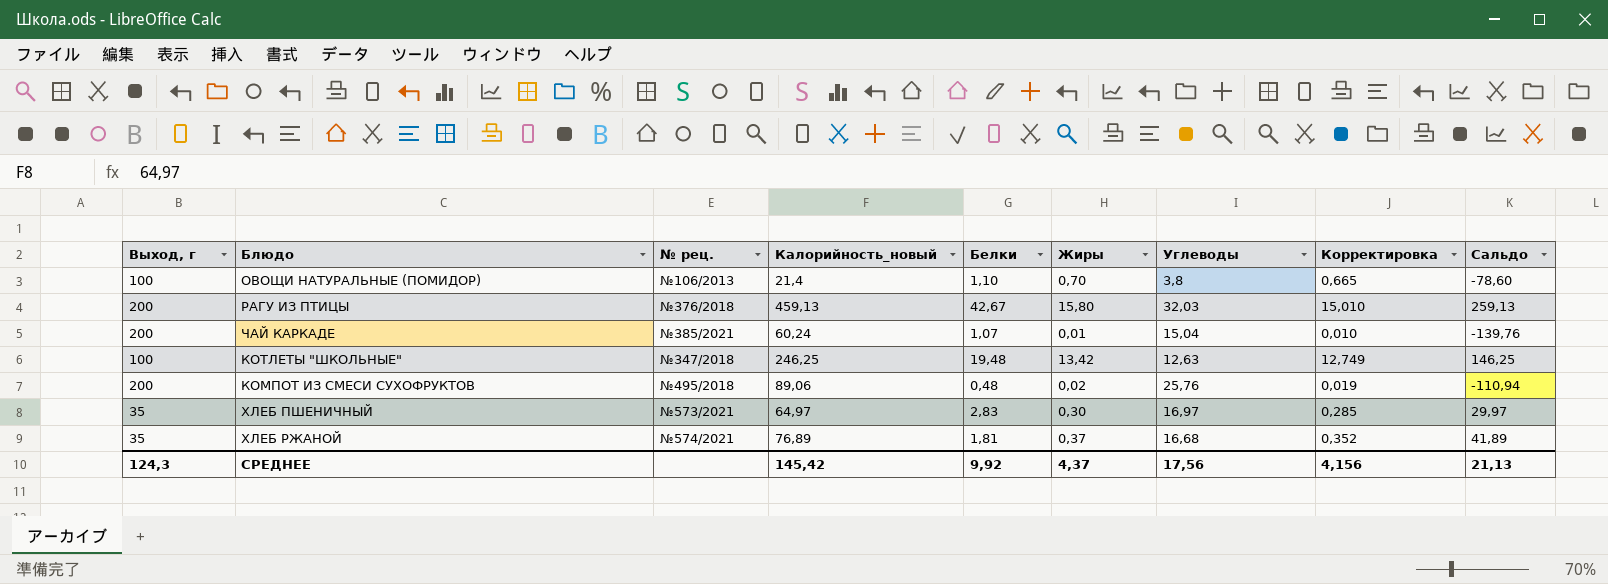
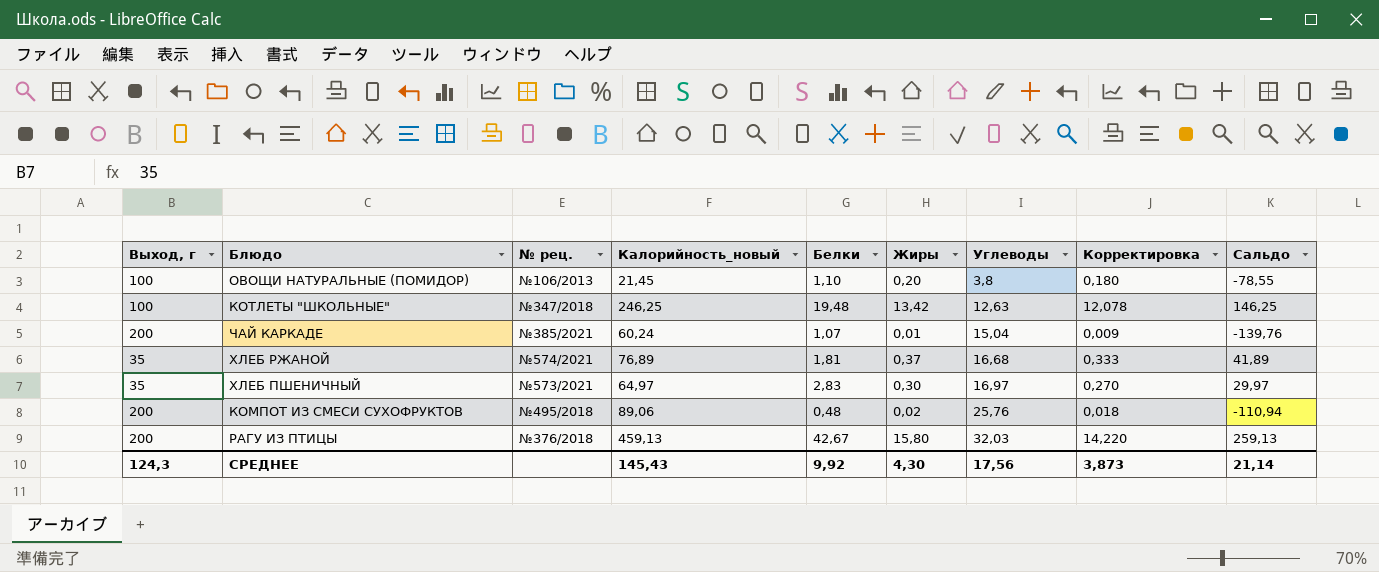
row order: none -> Углеводы ascending
column Корректировка | formula: [Жиры] * 0,95 -> [Жиры] * 0,9
ОВОЩИ НАТУРАЛЬНЫЕ (ПОМИДОР) | Калорийность_новый: 21,4 -> 21,45
ОВОЩИ НАТУРАЛЬНЫЕ (ПОМИДОР) | Жиры: 0,70 -> 0,20
ОВОЩИ НАТУРАЛЬНЫЕ (ПОМИДОР) | Сальдо: -78,60 -> -78,55
СРЕДНЕЕ | Калорийность_новый: 145,42 -> 145,43
СРЕДНЕЕ | Жиры: 4,37 -> 4,30
СРЕДНЕЕ | Корректировка: 4,156 -> 3,873
СРЕДНЕЕ | Сальдо: 21,13 -> 21,14

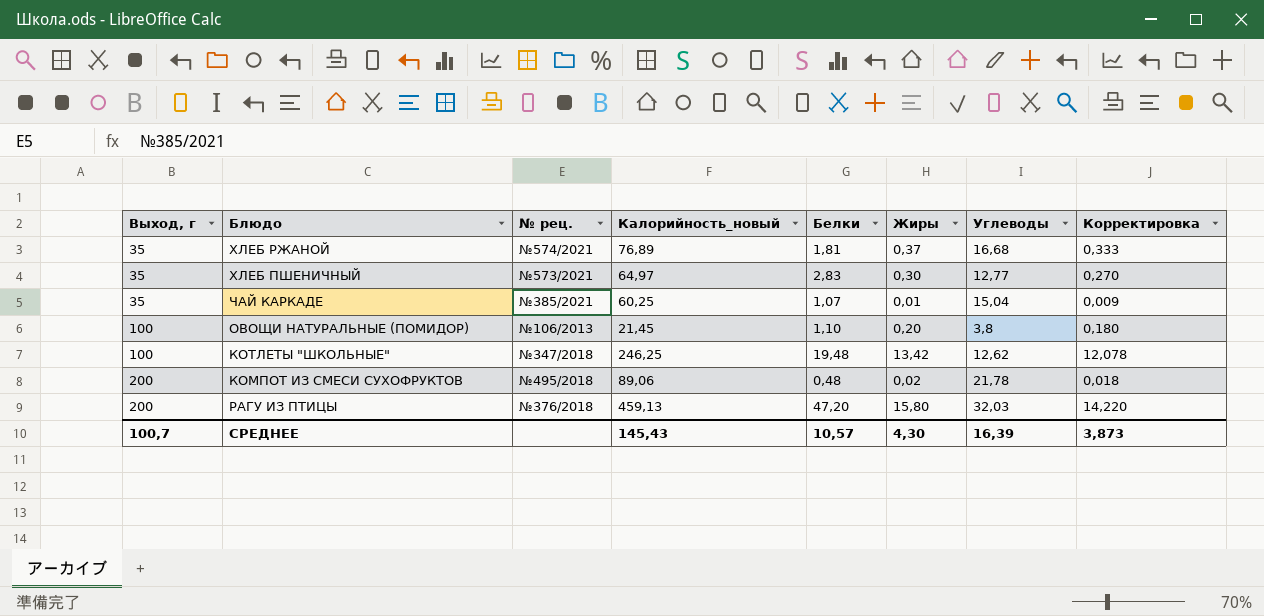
row order: Углеводы ascending -> Выход, г ascending
column Сальдо | formula: [Калорийность_новый] - [Выход, г] -> none
ХЛЕБ ПШЕНИЧНЫЙ | Углеводы: 16,97 -> 12,77
ЧАЙ КАРКАДЕ | Выход, г: 200 -> 35
ЧАЙ КАРКАДЕ | Калорийность_новый: 60,24 -> 60,25
КОТЛЕТЫ "ШКОЛЬНЫЕ" | Углеводы: 12,63 -> 12,62
КОМПОТ ИЗ СМЕСИ СУХОФРУКТОВ | Углеводы: 25,76 -> 21,78
РАГУ ИЗ ПТИЦЫ | Белки: 42,67 -> 47,20
СРЕДНЕЕ | Выход, г: 124,3 -> 100,7
СРЕДНЕЕ | Белки: 9,92 -> 10,57
СРЕДНЕЕ | Углеводы: 17,56 -> 16,39

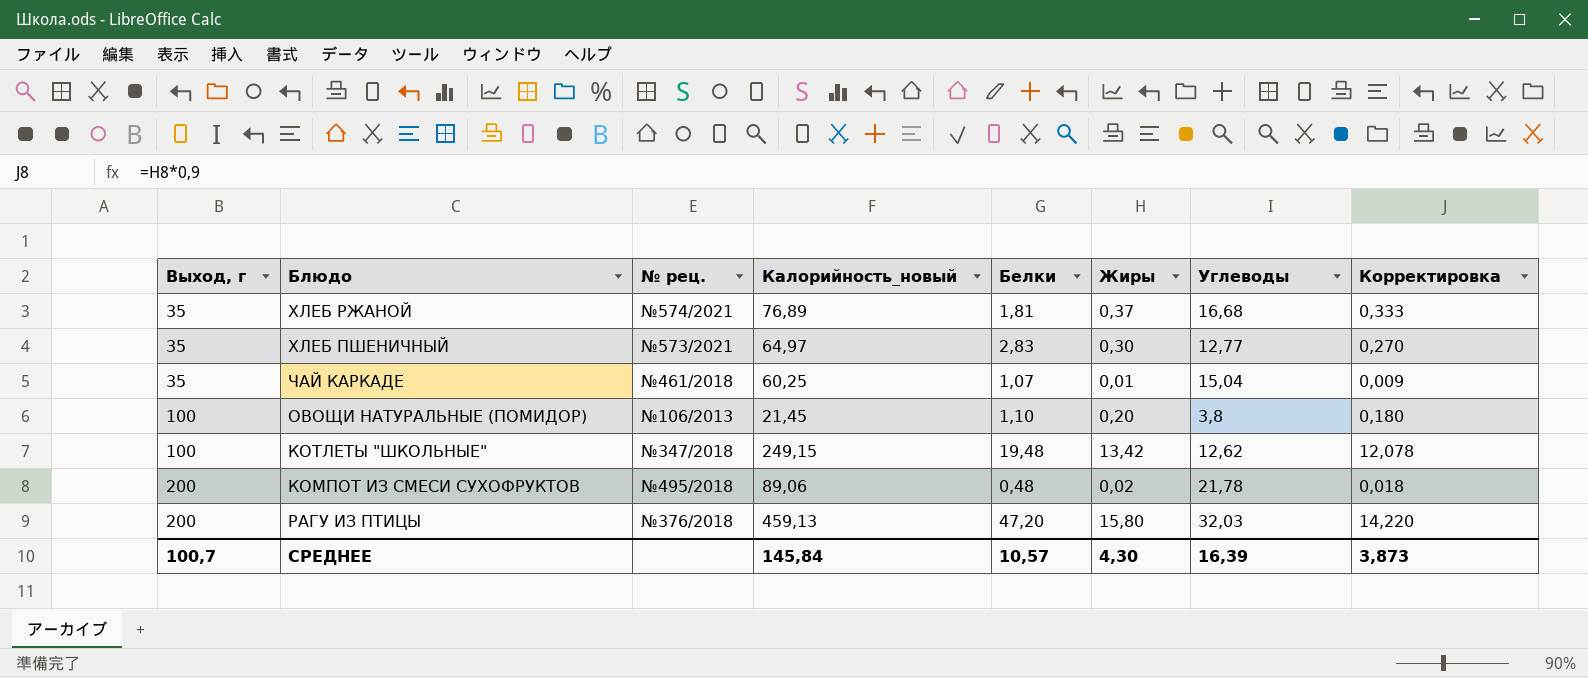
ЧАЙ КАРКАДЕ | № рец.: №385/2021 -> №461/2018
КОТЛЕТЫ "ШКОЛЬНЫЕ" | Калорийность_новый: 246,25 -> 249,15
СРЕДНЕЕ | Калорийность_новый: 145,43 -> 145,84

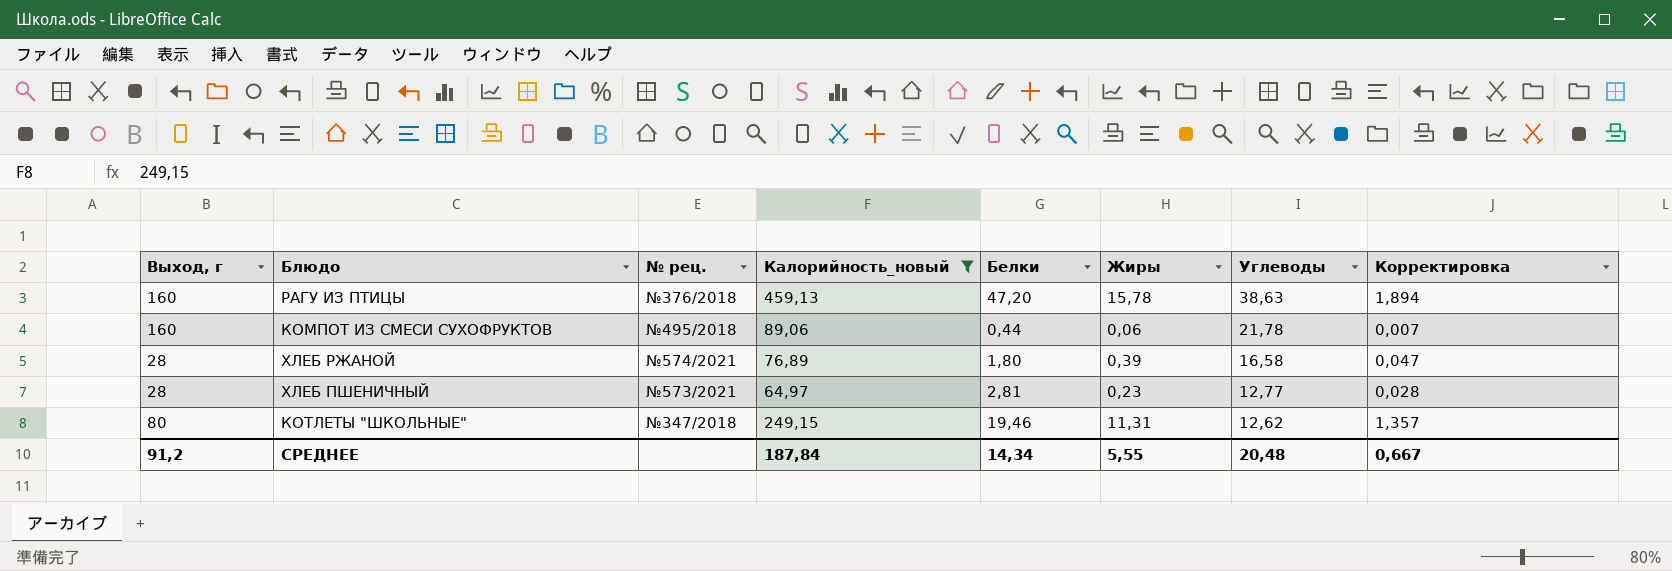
filter: none -> Калорийность_новый >= 64,97
row order: Выход, г ascending -> Углеводы descending
column Корректировка | formula: [Жиры] * 0,9 -> [Жиры] * 0,12
РАГУ ИЗ ПТИЦЫ | Выход, г: 200 -> 160
РАГУ ИЗ ПТИЦЫ | Жиры: 15,80 -> 15,78
РАГУ ИЗ ПТИЦЫ | Углеводы: 32,03 -> 38,63
КОМПОТ ИЗ СМЕСИ СУХОФРУКТОВ | Выход, г: 200 -> 160
КОМПОТ ИЗ СМЕСИ СУХОФРУКТОВ | Белки: 0,48 -> 0,44
КОМПОТ ИЗ СМЕСИ СУХОФРУКТОВ | Жиры: 0,02 -> 0,06
ХЛЕБ РЖАНОЙ | Выход, г: 35 -> 28
ХЛЕБ РЖАНОЙ | Белки: 1,81 -> 1,80
ХЛЕБ РЖАНОЙ | Жиры: 0,37 -> 0,39
ХЛЕБ РЖАНОЙ | Углеводы: 16,68 -> 16,58
ХЛЕБ ПШЕНИЧНЫЙ | Выход, г: 35 -> 28
ХЛЕБ ПШЕНИЧНЫЙ | Белки: 2,83 -> 2,81
ХЛЕБ ПШЕНИЧНЫЙ | Жиры: 0,30 -> 0,23
КОТЛЕТЫ "ШКОЛЬНЫЕ" | Выход, г: 100 -> 80
КОТЛЕТЫ "ШКОЛЬНЫЕ" | Белки: 19,48 -> 19,46
КОТЛЕТЫ "ШКОЛЬНЫЕ" | Жиры: 13,42 -> 11,31
СРЕДНЕЕ | Выход, г: 100,7 -> 91,2
СРЕДНЕЕ | Калорийность_новый: 145,84 -> 187,84
СРЕДНЕЕ | Белки: 10,57 -> 14,34
СРЕДНЕЕ | Жиры: 4,30 -> 5,55
СРЕДНЕЕ | Углеводы: 16,39 -> 20,48
СРЕДНЕЕ | Корректировка: 3,873 -> 0,667

